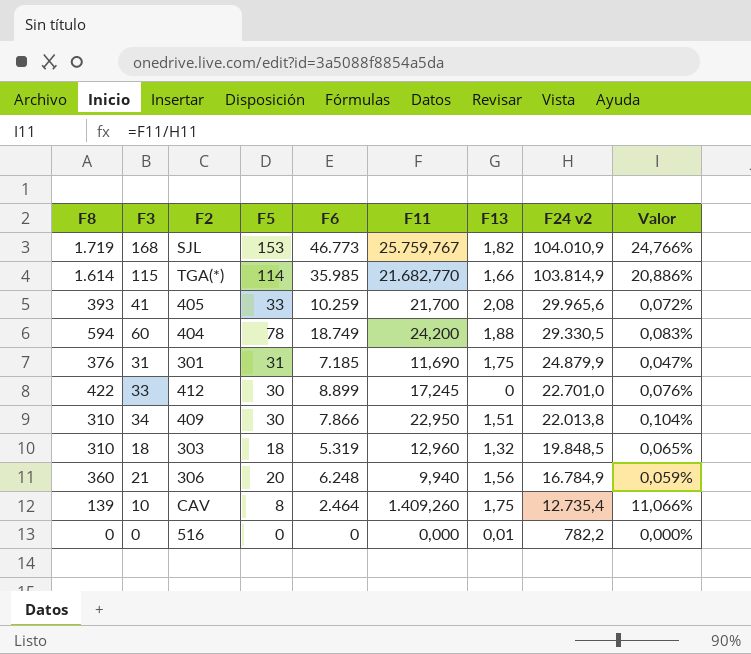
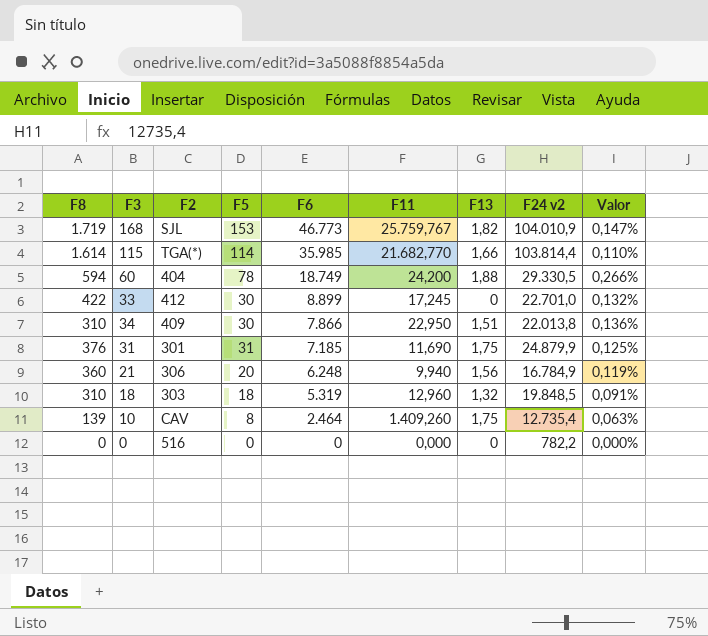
row order: F24 v2 descending -> F6 descending
column Valor | formula: [F11] / [F24 v2] -> [F5] / [F24 v2]
row 41: 393 | 405 | 33 | 10.259 | 21,700 | 2,08 | 29.965,6 | 0,072% -> none
115 | F24 v2: 103.814,9 -> 103.814,4
0 | F13: 0,01 -> 0

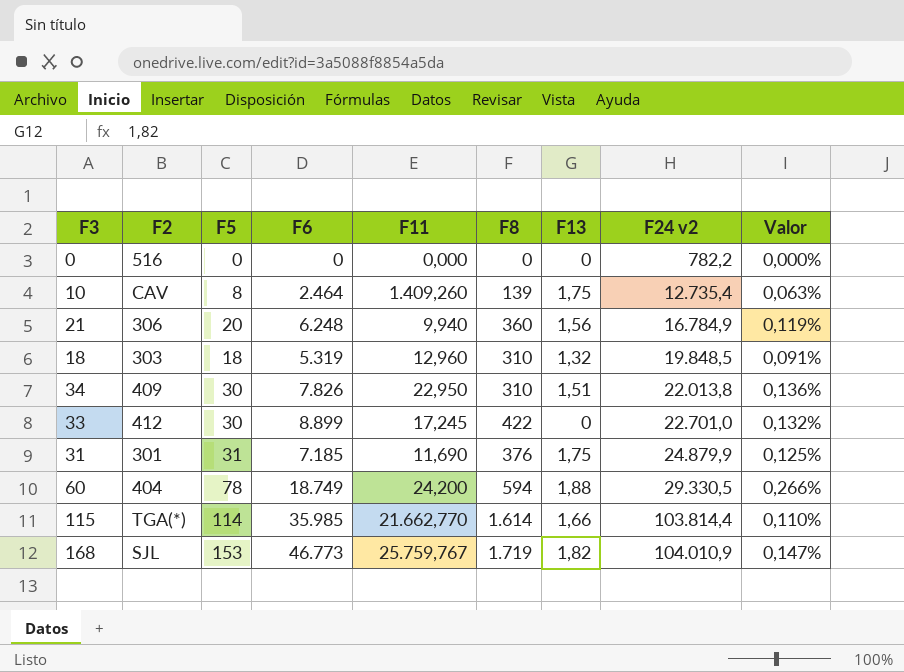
row order: F6 descending -> F24 v2 ascending
column F8 | position: 1 -> 6
34 | F6: 7.866 -> 7.826
115 | F11: 21.682,770 -> 21.662,770

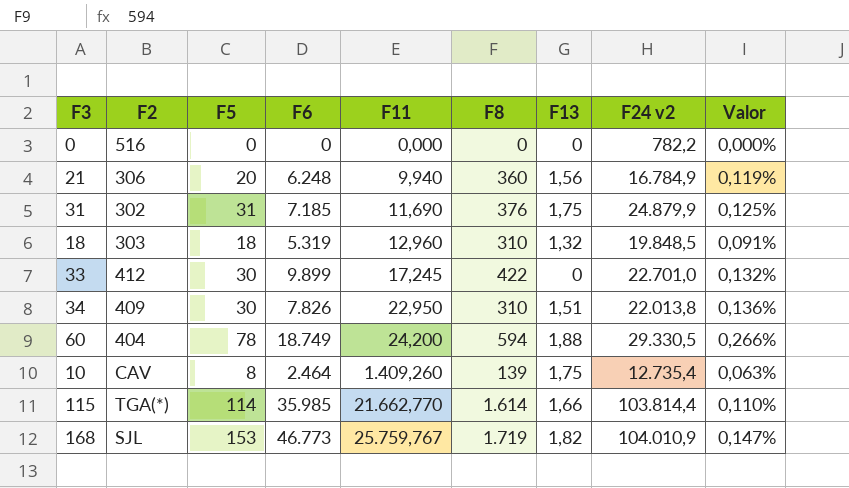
row order: F24 v2 ascending -> F11 ascending
31 | F2: 301 -> 302
33 | F6: 8.899 -> 9.899

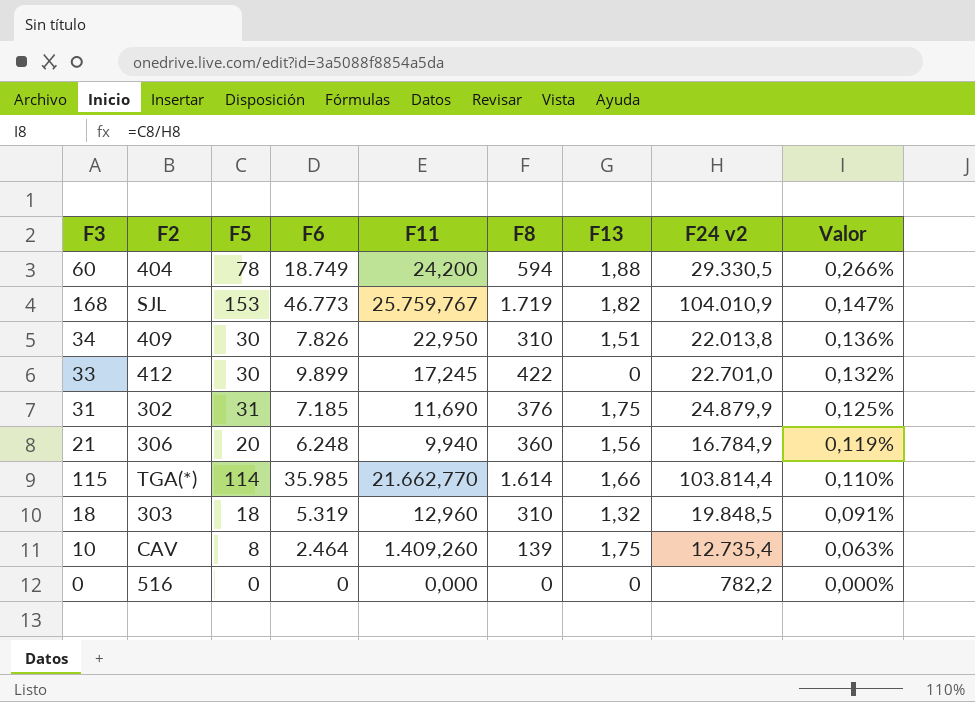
row order: F11 ascending -> Valor descending

